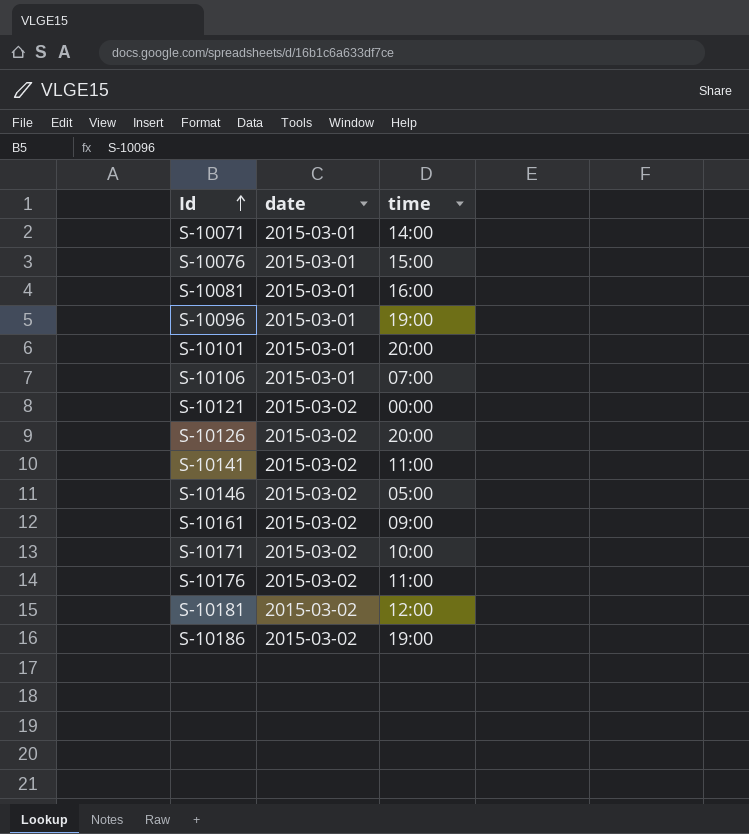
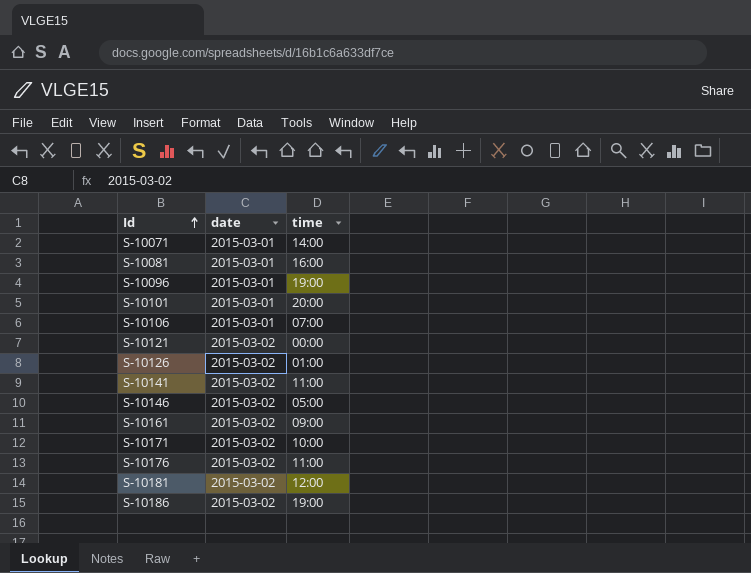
row S-10076: 2015-03-01 | 15:00 -> none
S-10126 | time: 20:00 -> 01:00

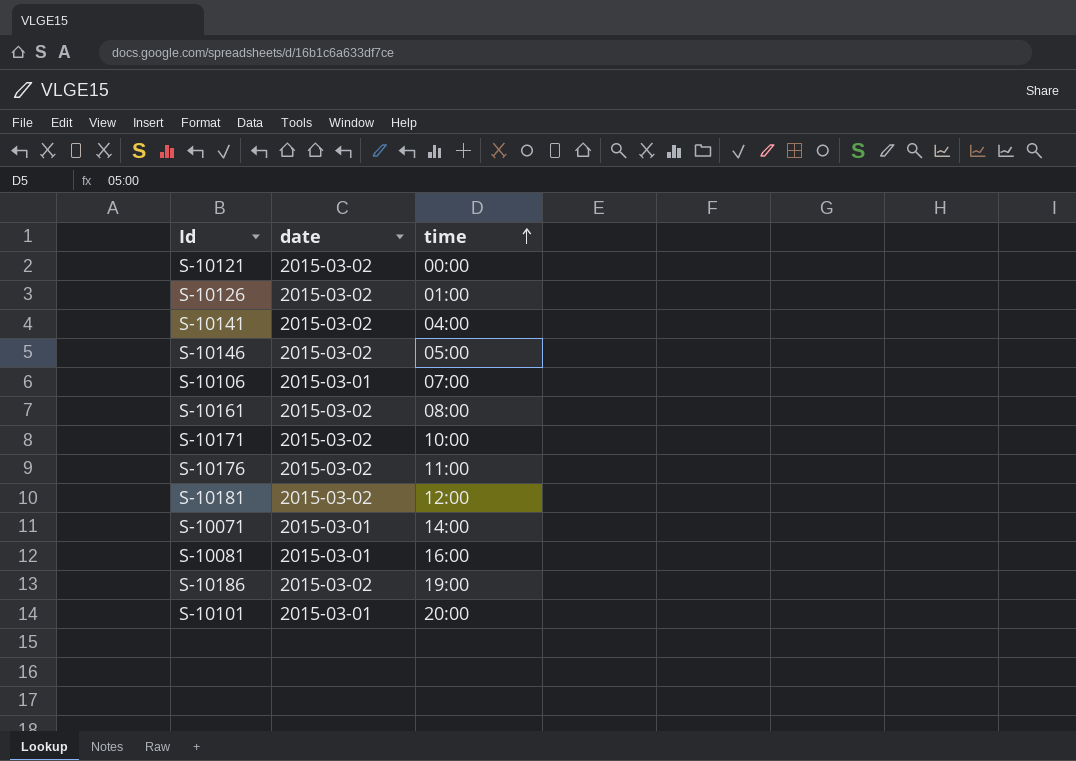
row order: Id ascending -> time ascending
row S-10096: 2015-03-01 | 19:00 -> none
S-10141 | time: 11:00 -> 04:00
S-10161 | time: 09:00 -> 08:00

